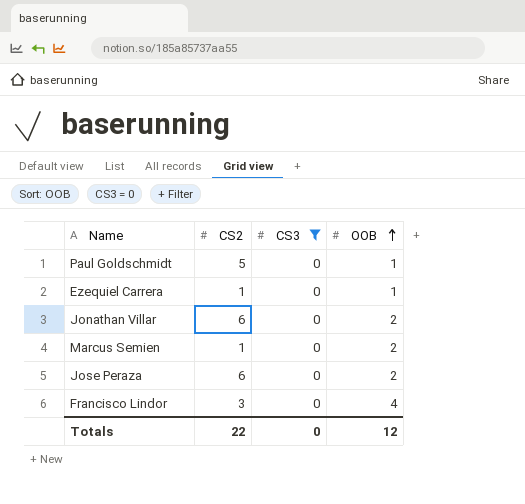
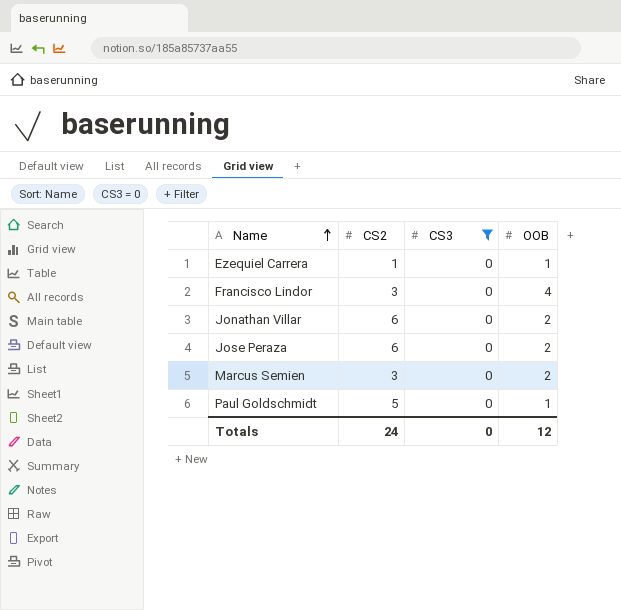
row order: OOB ascending -> Name ascending
Marcus Semien | CS2: 1 -> 3
Totals | CS2: 22 -> 24

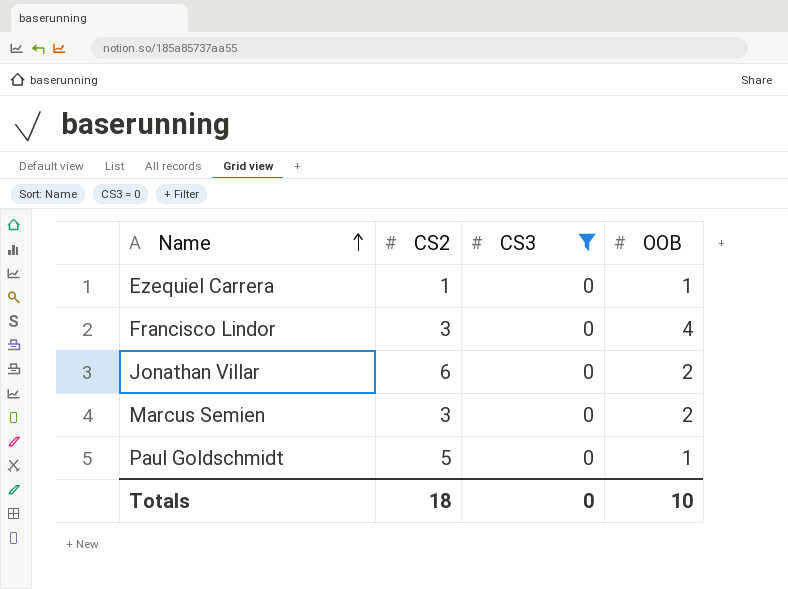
row Jose Peraza: 6 | 0 | 2 -> none
Totals | CS2: 24 -> 18
Totals | OOB: 12 -> 10

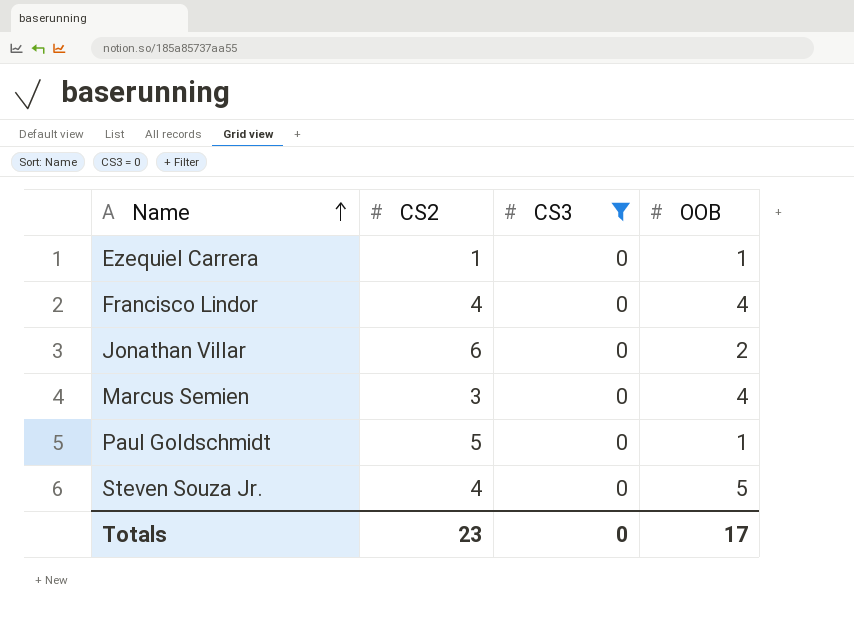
Francisco Lindor | CS2: 3 -> 4
Marcus Semien | OOB: 2 -> 4
row Steven Souza Jr.: none -> 4 | 0 | 5
Totals | CS2: 18 -> 23
Totals | OOB: 10 -> 17

